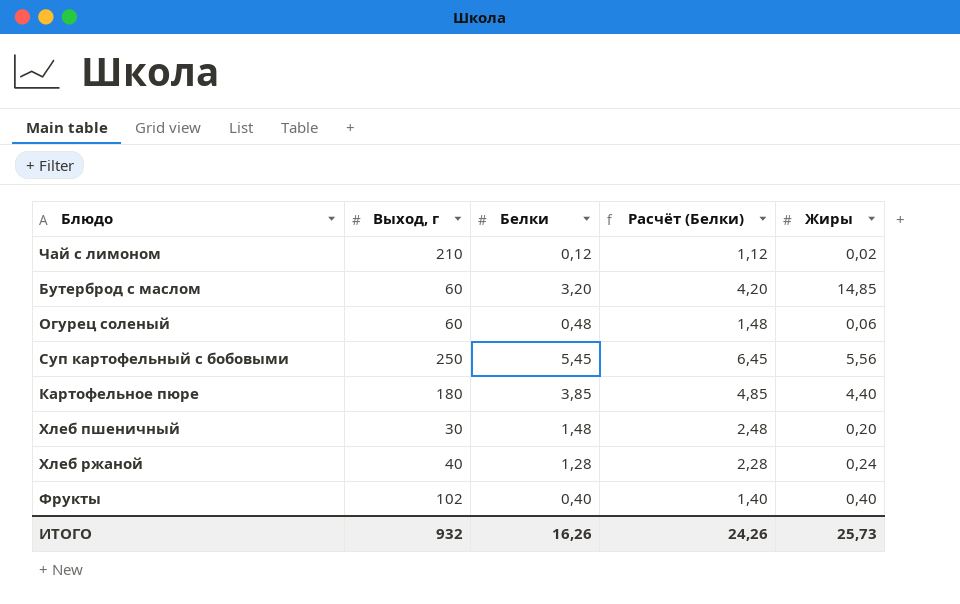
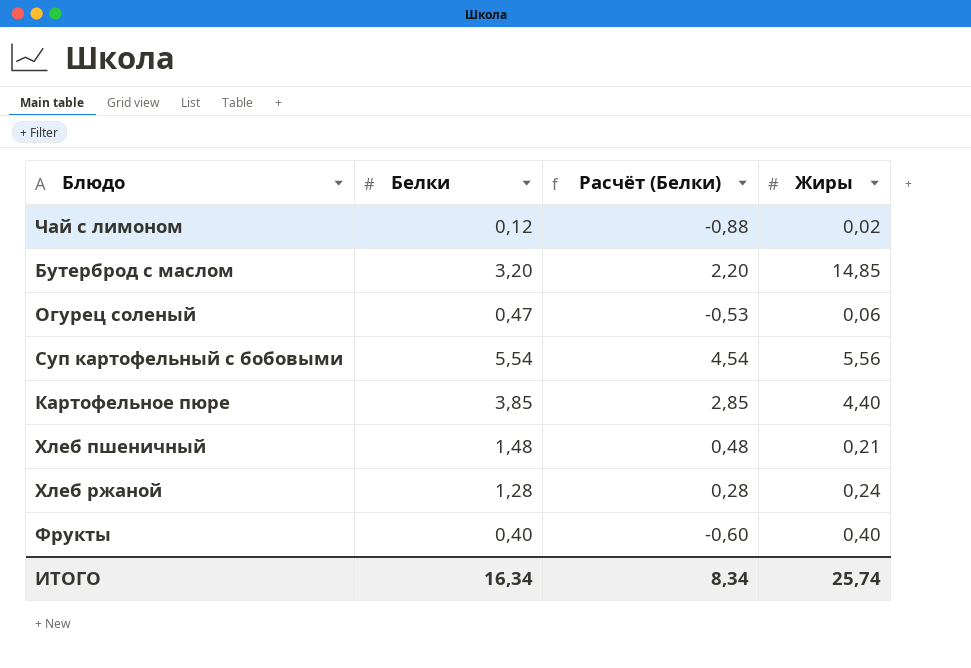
column Выход, г | position: 2 -> none
column Расчёт (Белки) | formula: [Белки] + 1 -> [Белки] - 1
Огурец соленый | Белки: 0,48 -> 0,47
Суп картофельный с бобовыми | Белки: 5,45 -> 5,54
Хлеб пшеничный | Жиры: 0,20 -> 0,21
ИТОГО | Белки: 16,26 -> 16,34
ИТОГО | Расчёт (Белки): 24,26 -> 8,34
ИТОГО | Жиры: 25,73 -> 25,74

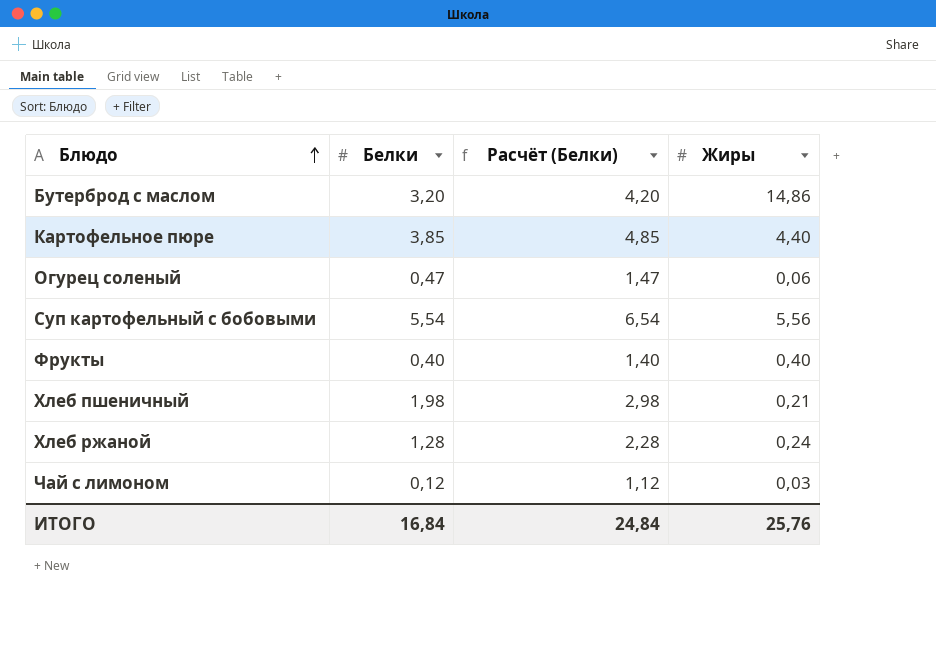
row order: none -> Блюдо ascending
column Расчёт (Белки) | formula: [Белки] - 1 -> [Белки] + 1
Бутерброд с маслом | Жиры: 14,85 -> 14,86
Хлеб пшеничный | Белки: 1,48 -> 1,98
Чай с лимоном | Жиры: 0,02 -> 0,03
ИТОГО | Белки: 16,34 -> 16,84
ИТОГО | Расчёт (Белки): 8,34 -> 24,84
ИТОГО | Жиры: 25,74 -> 25,76

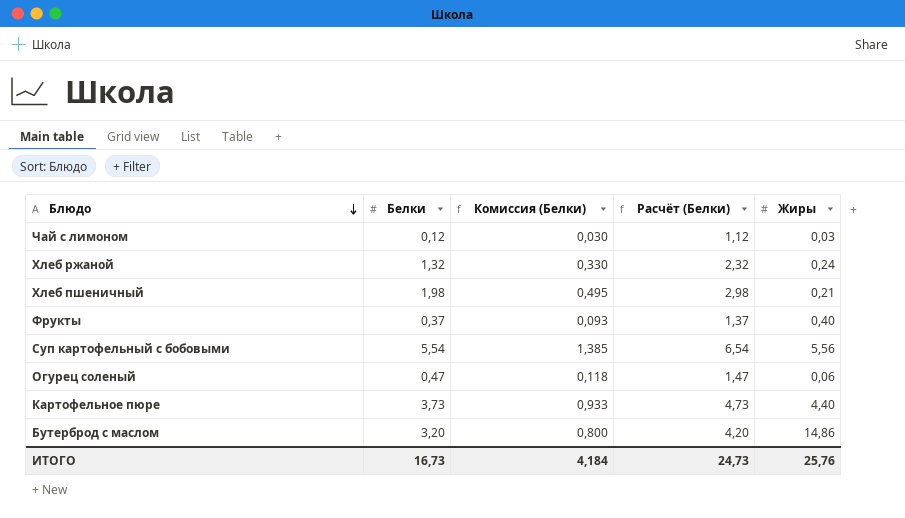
row order: Блюдо ascending -> Блюдо descending
column Комиссия (Белки) | formula: none -> [Белки] * 0,25
Хлеб ржаной | Белки: 1,28 -> 1,32
Хлеб ржаной | Расчёт (Белки): 2,28 -> 2,32
Фрукты | Белки: 0,40 -> 0,37
Фрукты | Расчёт (Белки): 1,40 -> 1,37
Картофельное пюре | Белки: 3,85 -> 3,73
Картофельное пюре | Расчёт (Белки): 4,85 -> 4,73
ИТОГО | Белки: 16,84 -> 16,73
ИТОГО | Расчёт (Белки): 24,84 -> 24,73

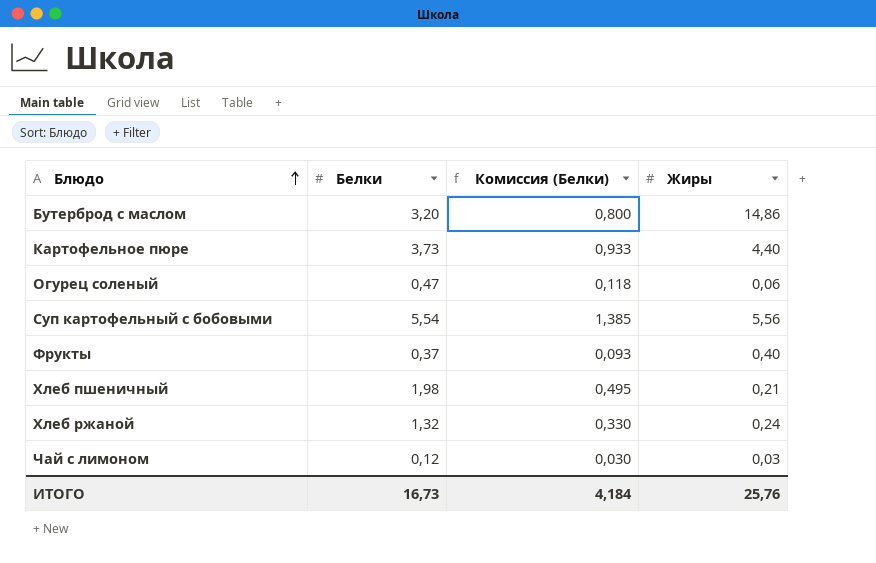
row order: Блюдо descending -> Блюдо ascending
column Расчёт (Белки) | formula: [Белки] + 1 -> none

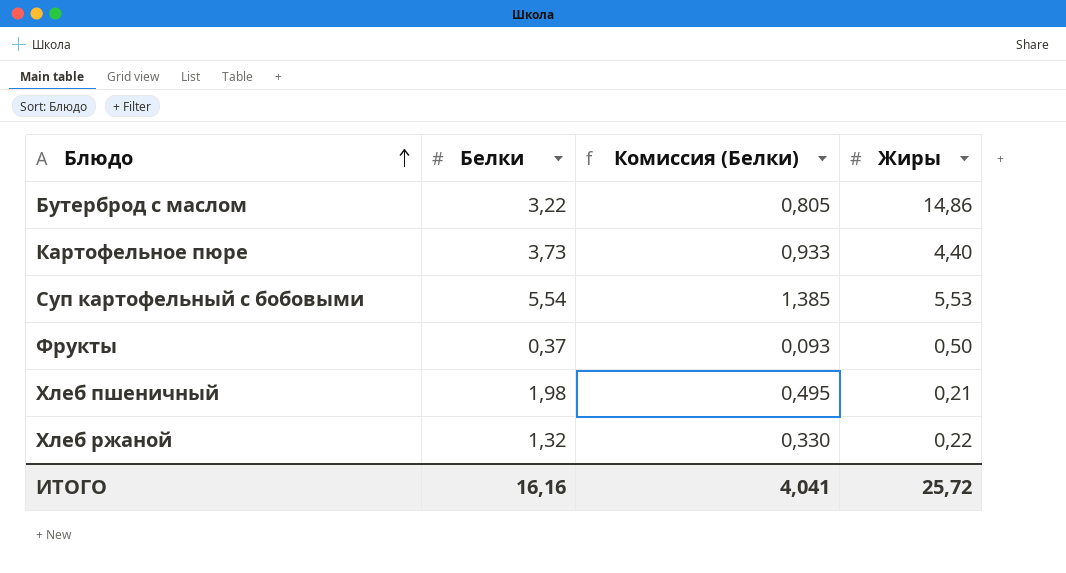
row Огурец соленый: 0,47 | 0,118 | 0,06 -> none
row Чай с лимоном: 0,12 | 0,030 | 0,03 -> none
Бутерброд с маслом | Белки: 3,20 -> 3,22
Бутерброд с маслом | Комиссия (Белки): 0,800 -> 0,805
Суп картофельный с бобовыми | Жиры: 5,56 -> 5,53
Фрукты | Жиры: 0,40 -> 0,50
Хлеб ржаной | Жиры: 0,24 -> 0,22
ИТОГО | Белки: 16,73 -> 16,16
ИТОГО | Комиссия (Белки): 4,184 -> 4,041
ИТОГО | Жиры: 25,76 -> 25,72

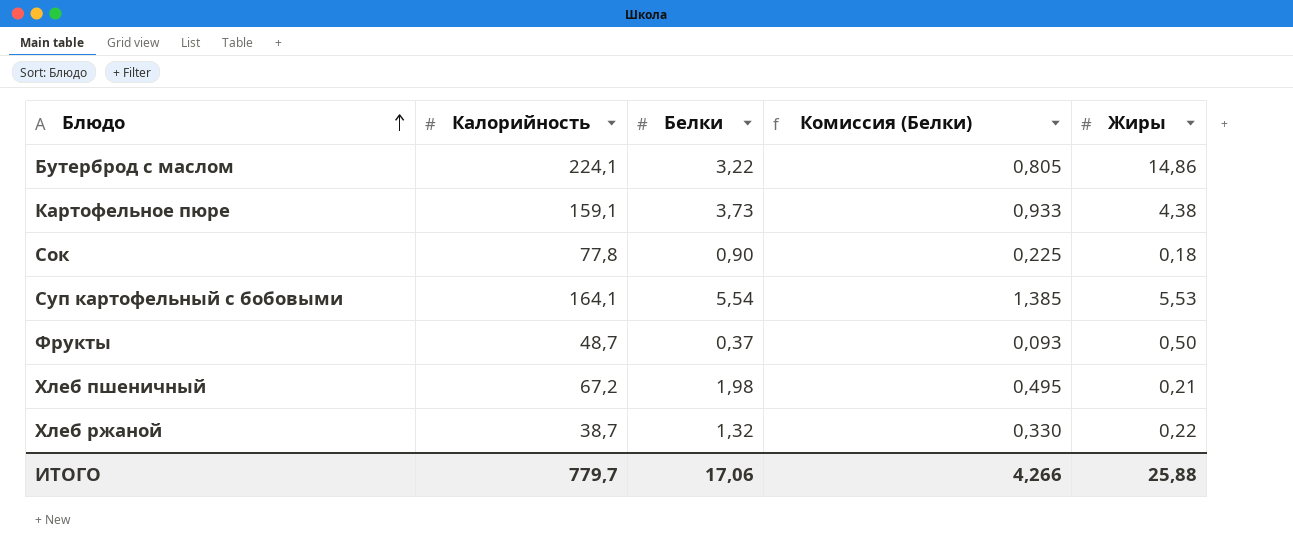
column Калорийность | position: none -> 2
Картофельное пюре | Жиры: 4,40 -> 4,38
row Сок: none -> 77,8 | 0,90 | 0,225 | 0,18
ИТОГО | Белки: 16,16 -> 17,06
ИТОГО | Комиссия (Белки): 4,041 -> 4,266
ИТОГО | Жиры: 25,72 -> 25,88

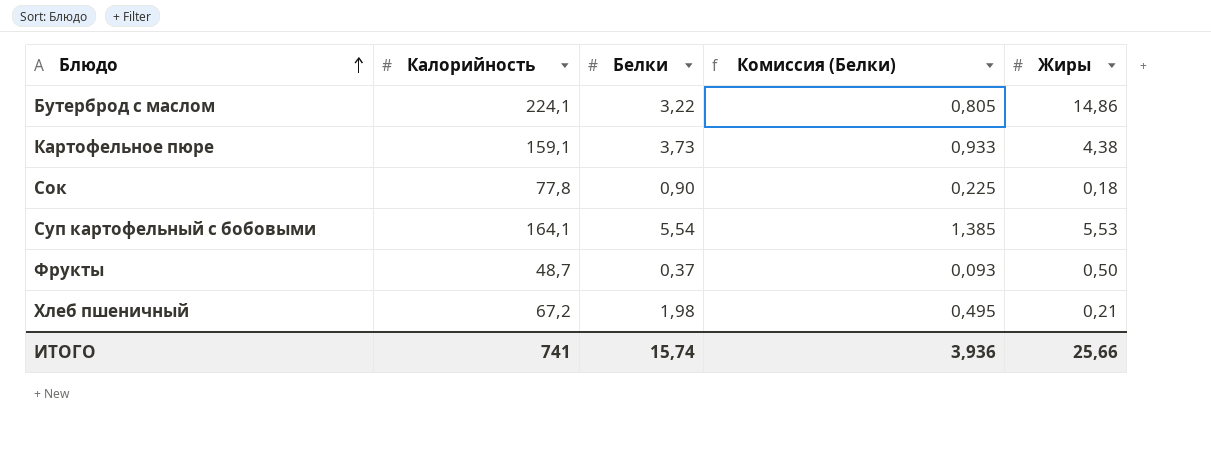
row Хлеб ржаной: 38,7 | 1,32 | 0,330 | 0,22 -> none
ИТОГО | Калорийность: 779,7 -> 741
ИТОГО | Белки: 17,06 -> 15,74
ИТОГО | Комиссия (Белки): 4,266 -> 3,936
ИТОГО | Жиры: 25,88 -> 25,66

